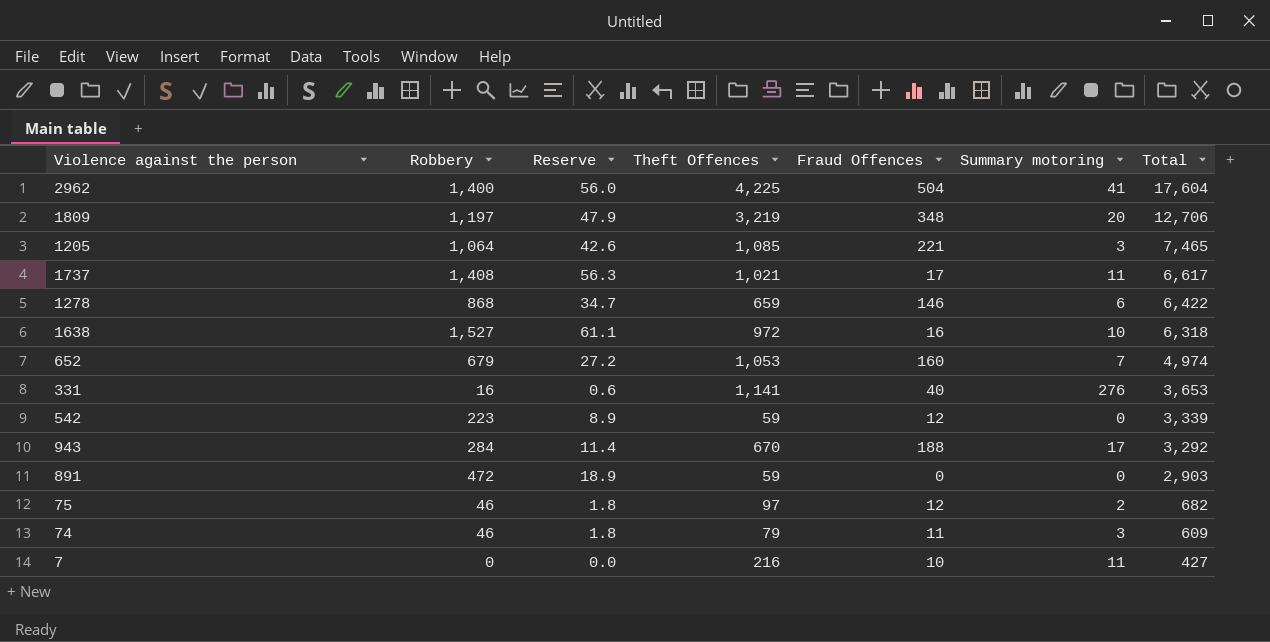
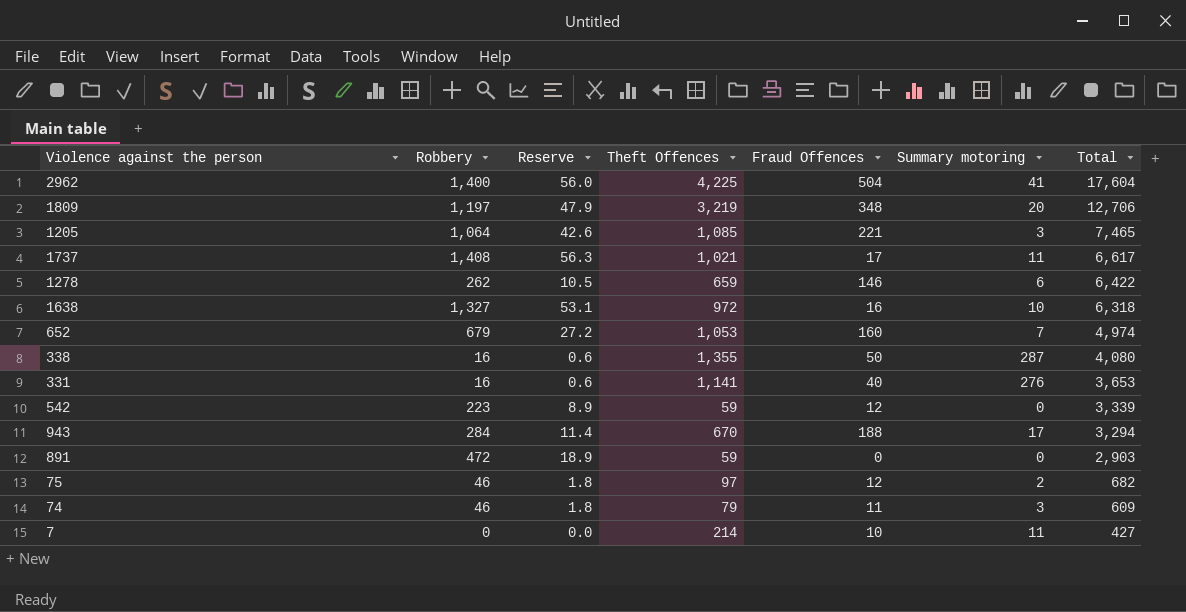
1278 | Robbery: 868 -> 262
1278 | Reserve: 34.7 -> 10.5
1638 | Robbery: 1,527 -> 1,327
1638 | Reserve: 61.1 -> 53.1
row 338: none -> 16 | 0.6 | 1,355 | 50 | 287 | 4,080
943 | Total: 3,292 -> 3,294
7 | Theft Offences: 216 -> 214

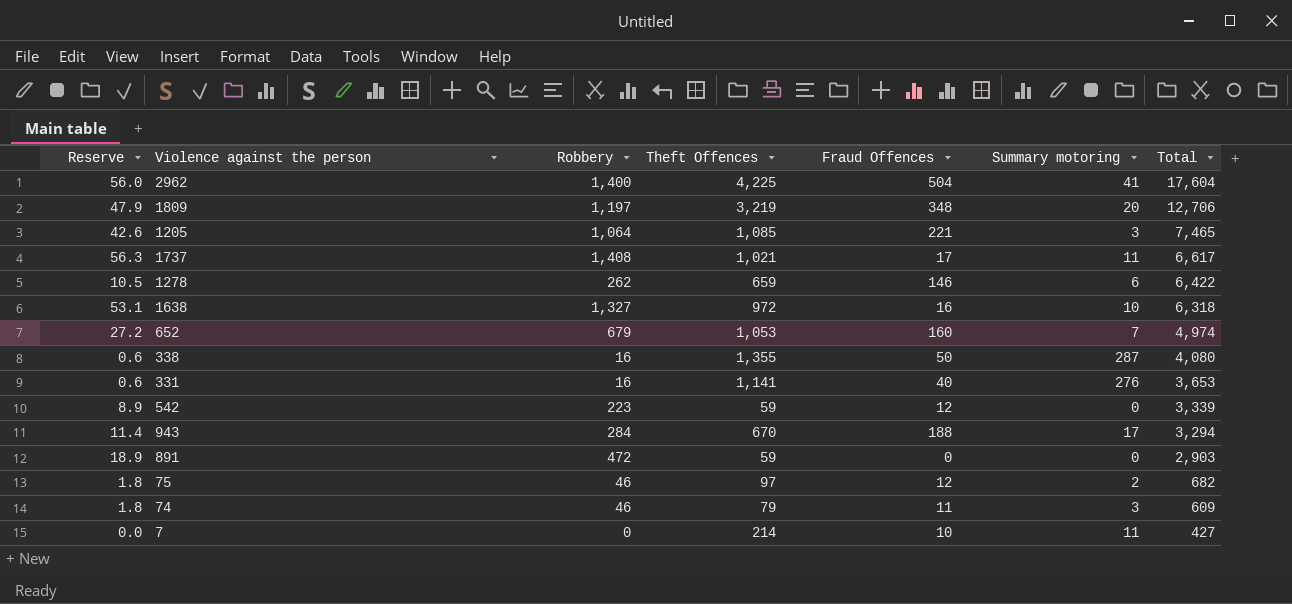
column Reserve | position: 3 -> 1

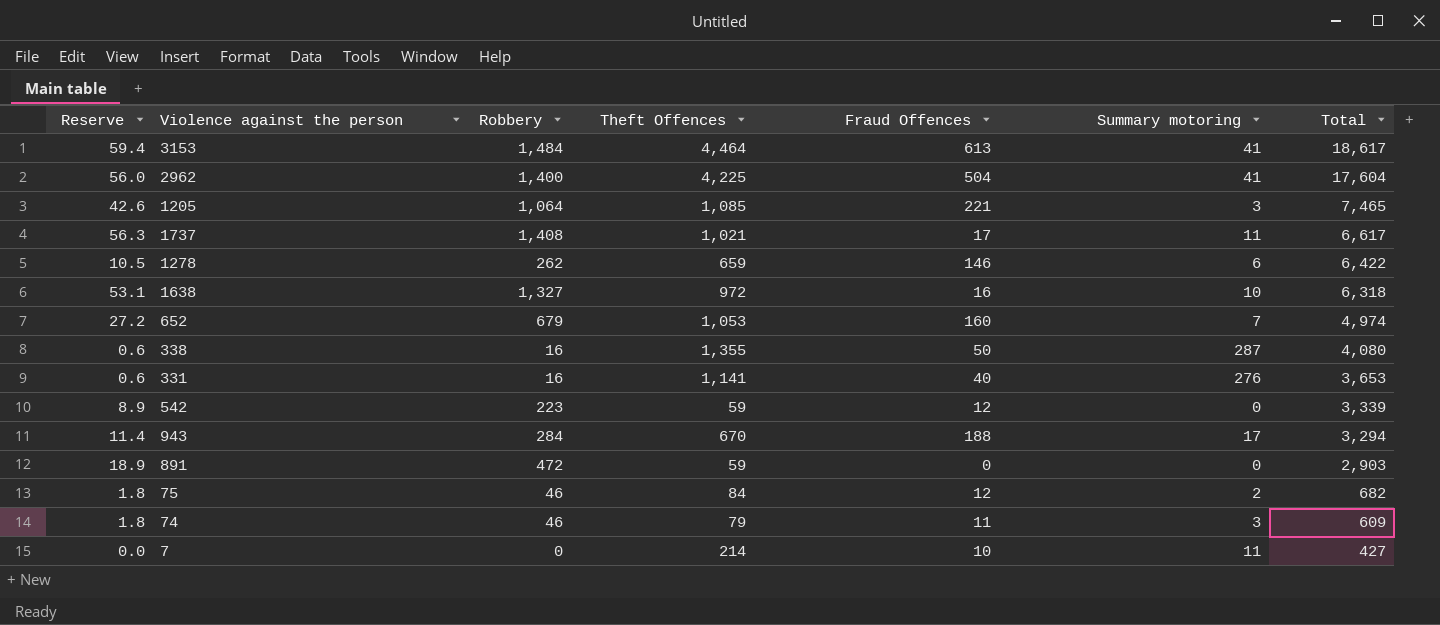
row 1809: 47.9 | 1,197 | 3,219 | 348 | 20 | 12,706 -> none
row 3153: none -> 59.4 | 1,484 | 4,464 | 613 | 41 | 18,617
75 | Theft Offences: 97 -> 84

